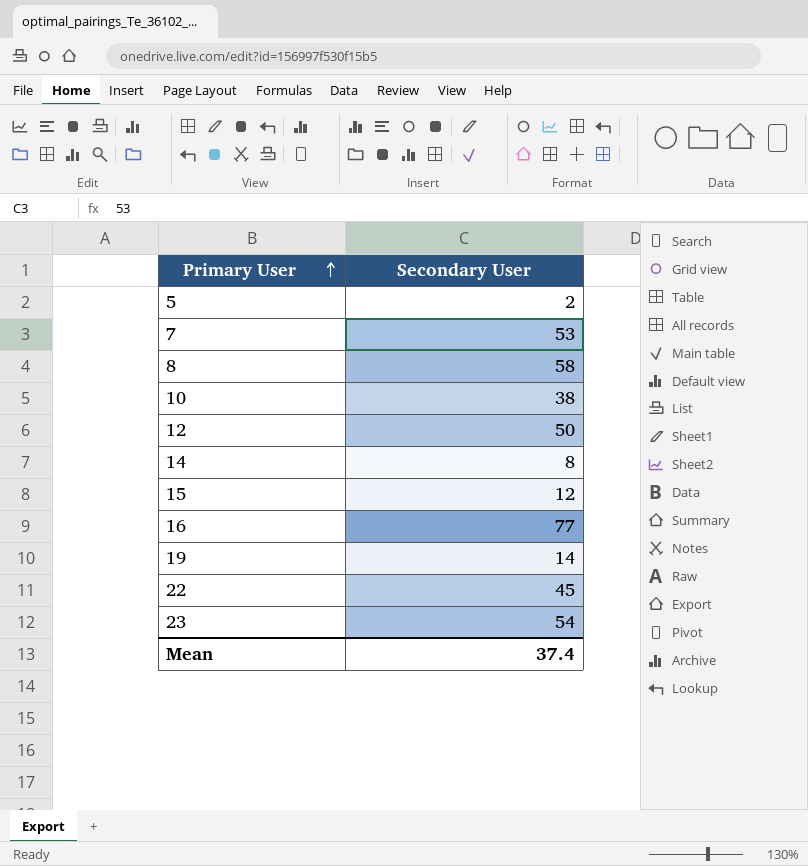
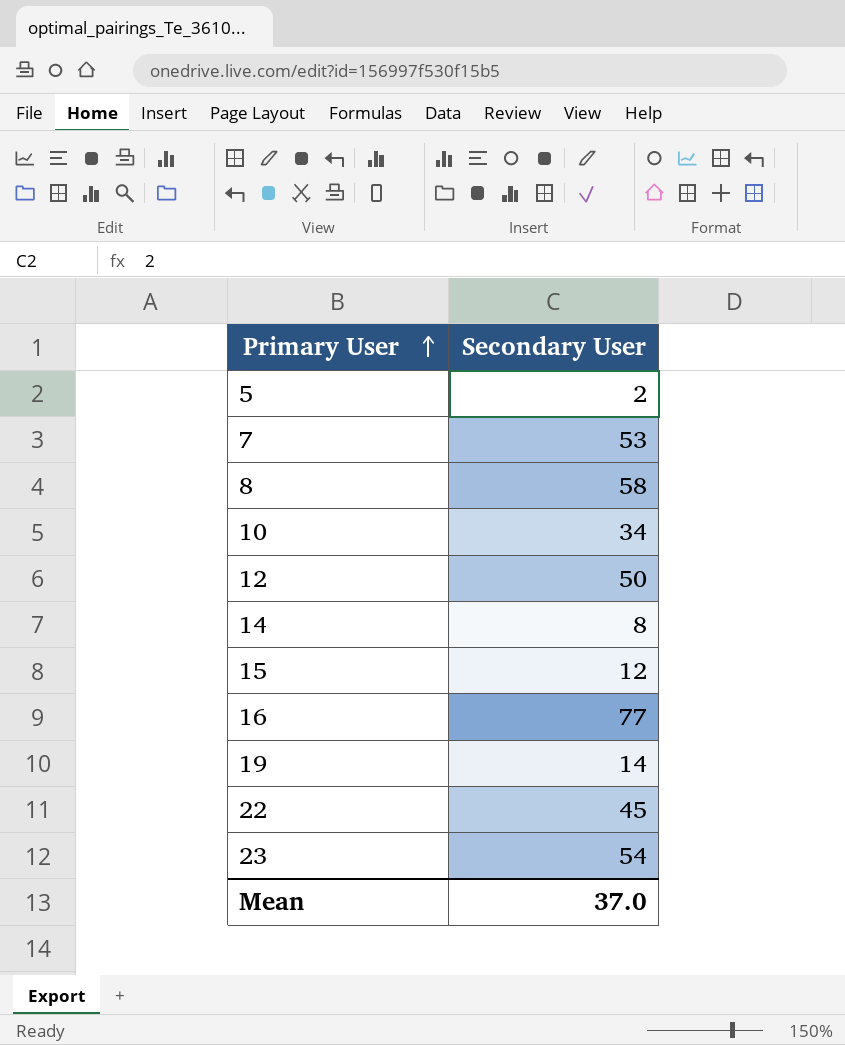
10 | Secondary User: 38 -> 34
Mean | Secondary User: 37.4 -> 37.0

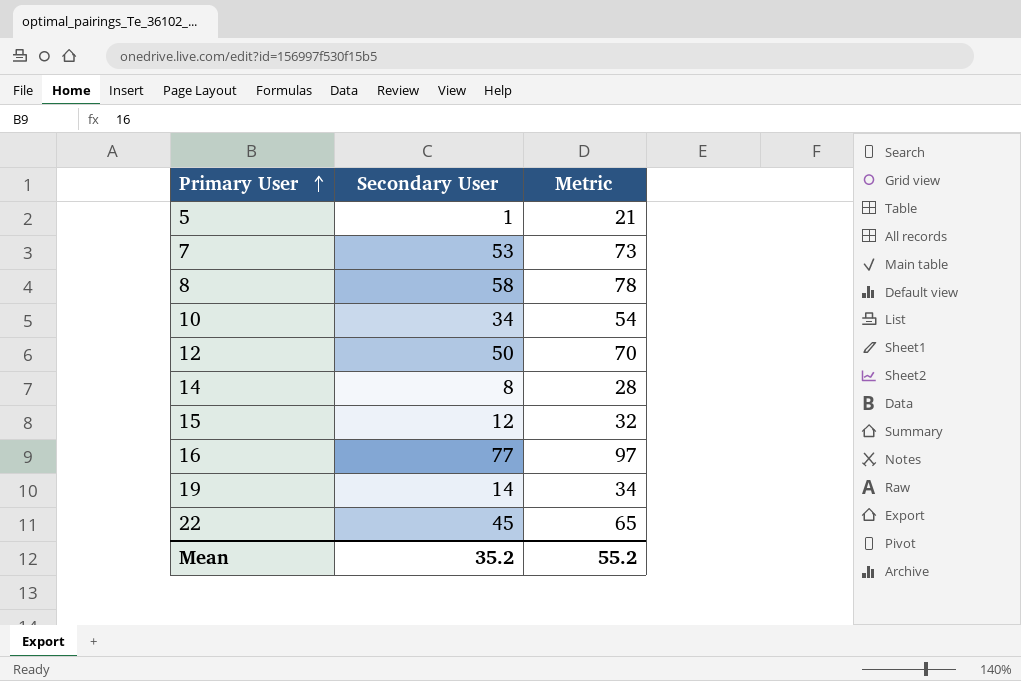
column Metric | formula: none -> [Secondary User] + 20
row 23: 54 -> none
5 | Secondary User: 2 -> 1
Mean | Secondary User: 37.0 -> 35.2

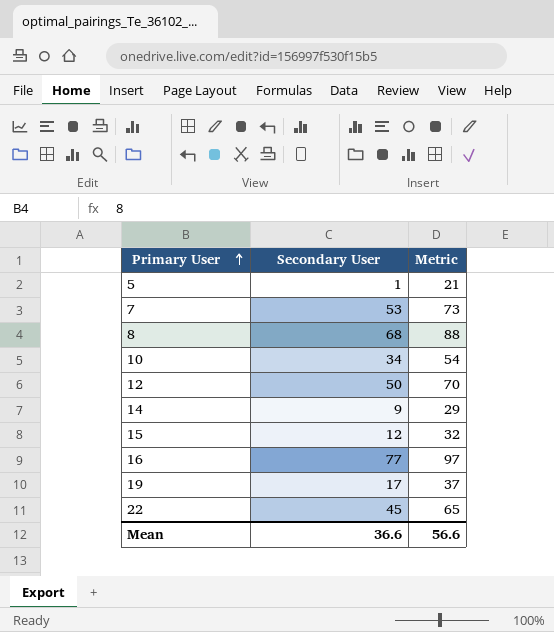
8 | Secondary User: 58 -> 68
8 | Metric: 78 -> 88
14 | Secondary User: 8 -> 9
14 | Metric: 28 -> 29
19 | Secondary User: 14 -> 17
19 | Metric: 34 -> 37
Mean | Secondary User: 35.2 -> 36.6
Mean | Metric: 55.2 -> 56.6

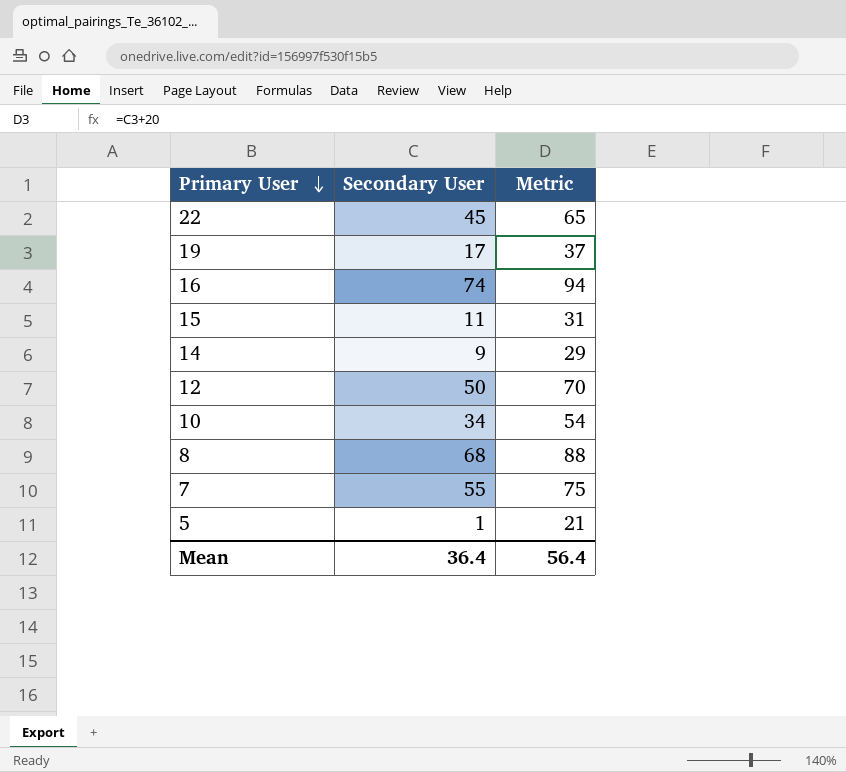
row order: Primary User ascending -> Primary User descending
16 | Secondary User: 77 -> 74
16 | Metric: 97 -> 94
15 | Secondary User: 12 -> 11
15 | Metric: 32 -> 31
7 | Secondary User: 53 -> 55
7 | Metric: 73 -> 75
Mean | Secondary User: 36.6 -> 36.4
Mean | Metric: 56.6 -> 56.4

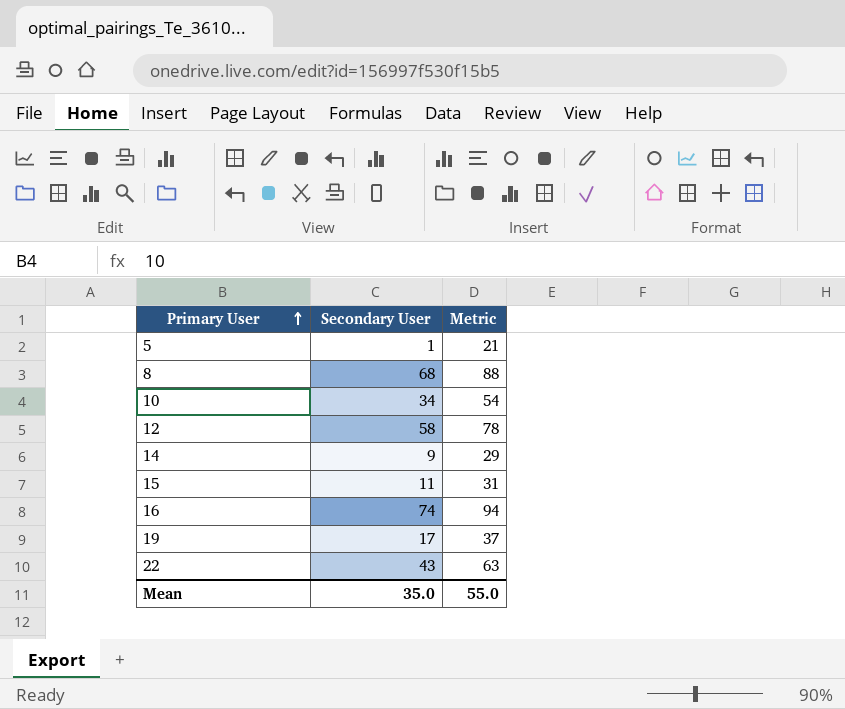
row order: Primary User descending -> Primary User ascending
row 7: 55 | 75 -> none
12 | Secondary User: 50 -> 58
12 | Metric: 70 -> 78
22 | Secondary User: 45 -> 43
22 | Metric: 65 -> 63
Mean | Secondary User: 36.4 -> 35.0
Mean | Metric: 56.4 -> 55.0

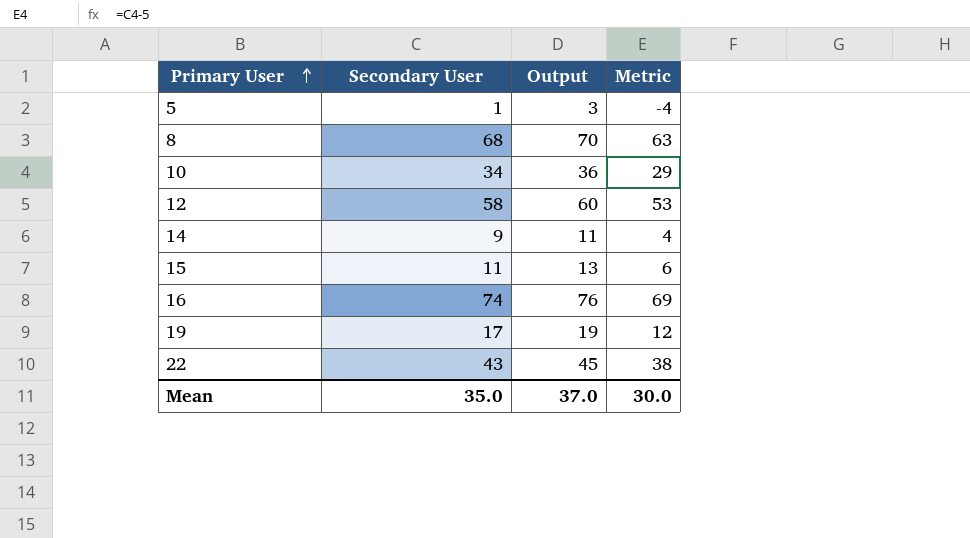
column Output | formula: none -> [Secondary User] + 2
column Metric | formula: [Secondary User] + 20 -> [Secondary User] - 5
Mean | Metric: 55.0 -> 30.0

